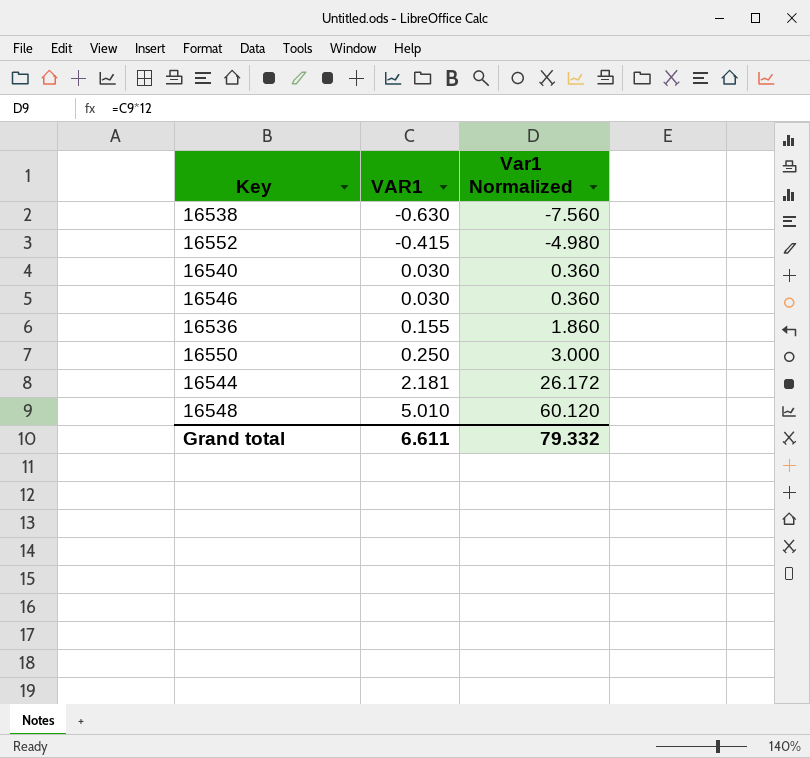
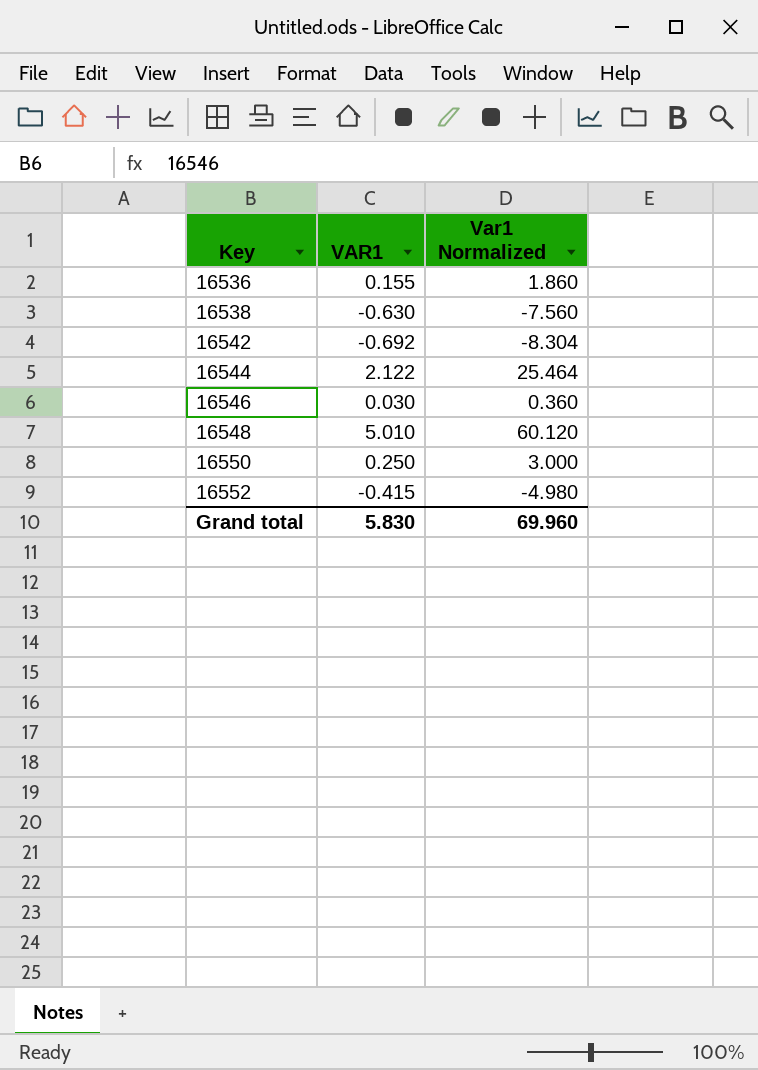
row order: VAR1 ascending -> Key ascending
row 16540: 0.030 | 0.360 -> none
row 16542: none -> -0.692 | -8.304
16544 | VAR1: 2.181 -> 2.122
16544 | Var1 Normalized: 26.172 -> 25.464
Grand total | VAR1: 6.611 -> 5.830
Grand total | Var1 Normalized: 79.332 -> 69.960

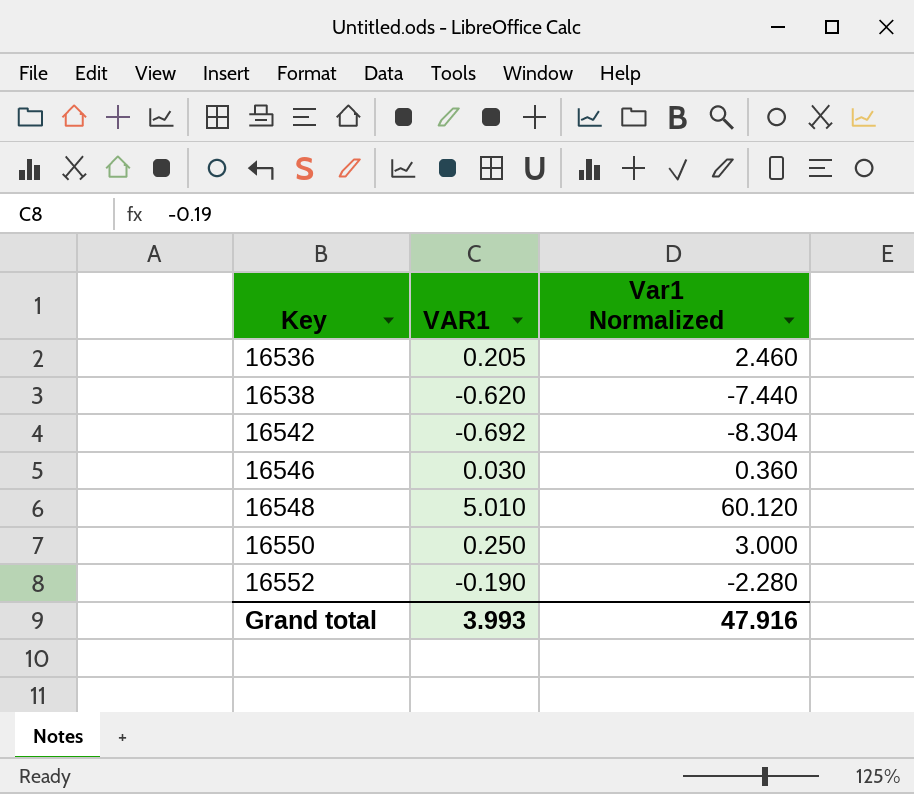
row 16544: 2.122 | 25.464 -> none
16536 | VAR1: 0.155 -> 0.205
16536 | Var1 Normalized: 1.860 -> 2.460
16538 | VAR1: -0.630 -> -0.620
16538 | Var1 Normalized: -7.560 -> -7.440
16552 | VAR1: -0.415 -> -0.190
16552 | Var1 Normalized: -4.980 -> -2.280
Grand total | VAR1: 5.830 -> 3.993
Grand total | Var1 Normalized: 69.960 -> 47.916

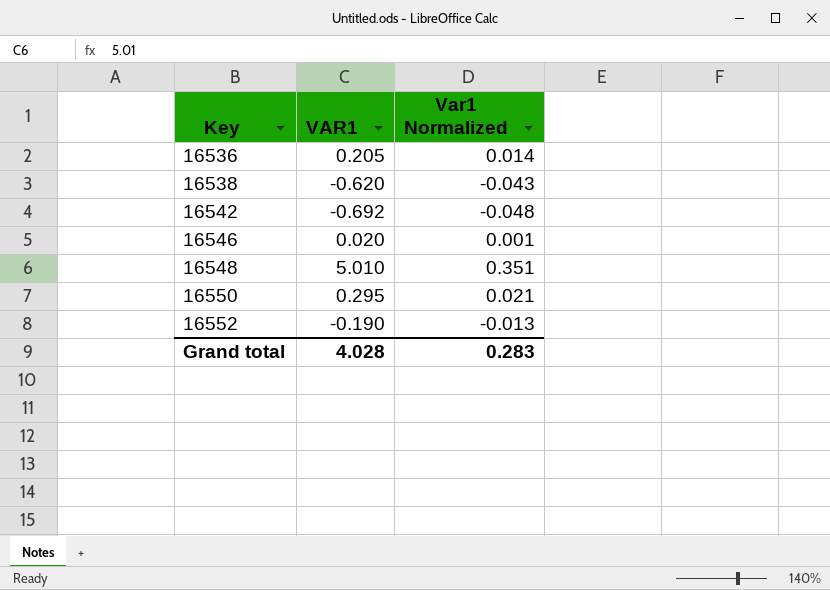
column Var1 Normalized | formula: [VAR1] * 12 -> [VAR1] * 0.07
16546 | VAR1: 0.030 -> 0.020
16550 | VAR1: 0.250 -> 0.295
Grand total | VAR1: 3.993 -> 4.028
Grand total | Var1 Normalized: 47.916 -> 0.283

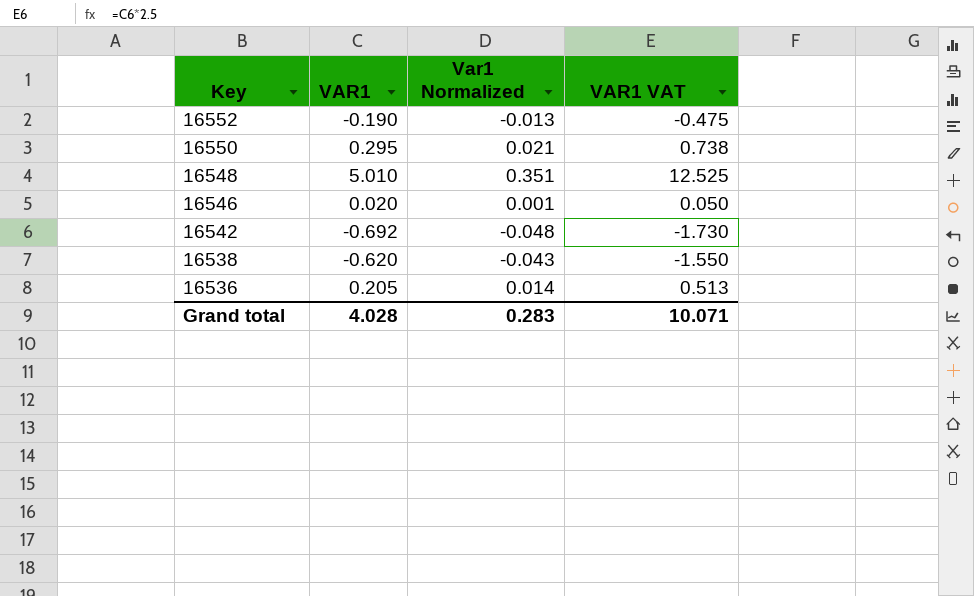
row order: Key ascending -> Key descending
column VAR1 VAT | formula: none -> [VAR1] * 2.5

